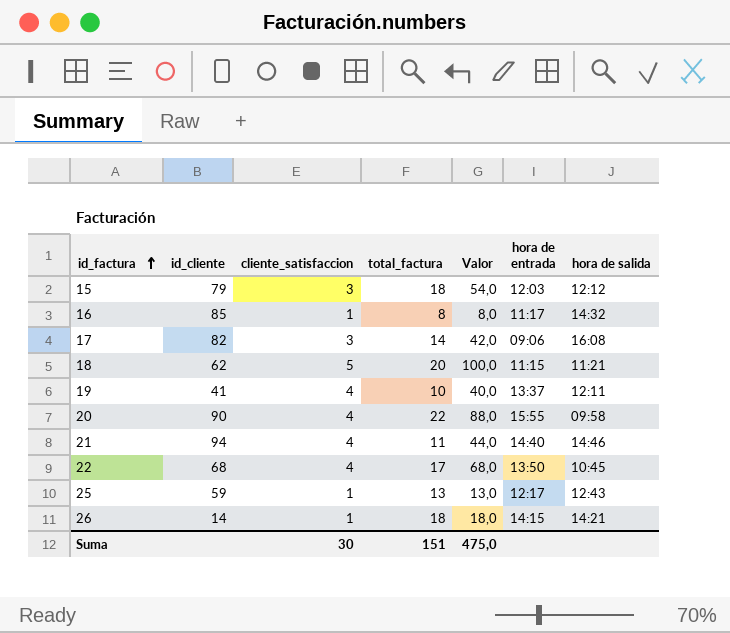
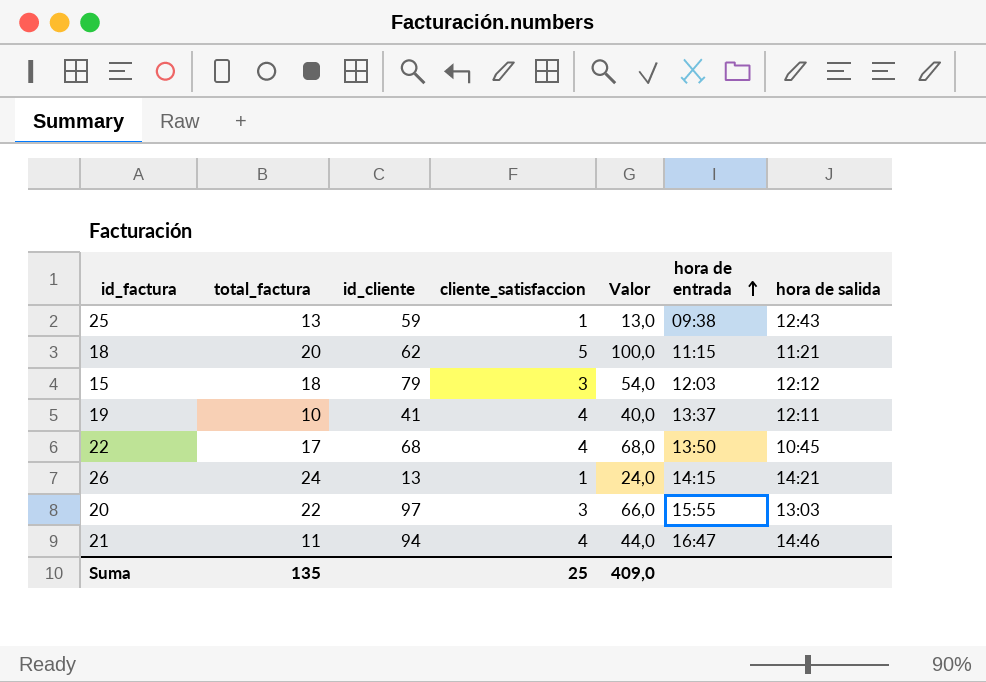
row order: id_factura ascending -> hora de entrada ascending
column total_factura | position: 4 -> 2
row 16: 85 | 1 | 8 | 8,0 | 11:17 | 14:32 -> none
row 17: 82 | 3 | 14 | 42,0 | 09:06 | 16:08 -> none
25 | hora de entrada: 12:17 -> 09:38
26 | total_factura: 18 -> 24
26 | id_cliente: 14 -> 13
26 | Valor: 18,0 -> 24,0
20 | id_cliente: 90 -> 97
20 | cliente_satisfaccion: 4 -> 3
20 | Valor: 88,0 -> 66,0
20 | hora de salida: 09:58 -> 13:03
21 | hora de entrada: 14:40 -> 16:47
Suma | total_factura: 151 -> 135
Suma | cliente_satisfaccion: 30 -> 25
Suma | Valor: 475,0 -> 409,0

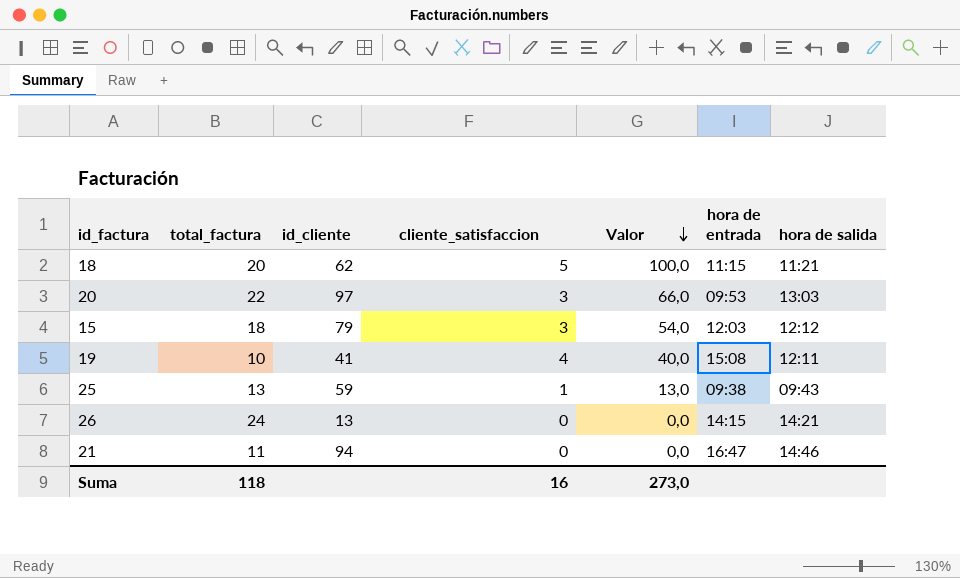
row order: hora de entrada ascending -> Valor descending
row 22: 17 | 68 | 4 | 68,0 | 13:50 | 10:45 -> none
20 | hora de entrada: 15:55 -> 09:53
19 | hora de entrada: 13:37 -> 15:08
25 | hora de salida: 12:43 -> 09:43
26 | cliente_satisfaccion: 1 -> 0
26 | Valor: 24,0 -> 0,0
21 | cliente_satisfaccion: 4 -> 0
21 | Valor: 44,0 -> 0,0
Suma | total_factura: 135 -> 118
Suma | cliente_satisfaccion: 25 -> 16
Suma | Valor: 409,0 -> 273,0

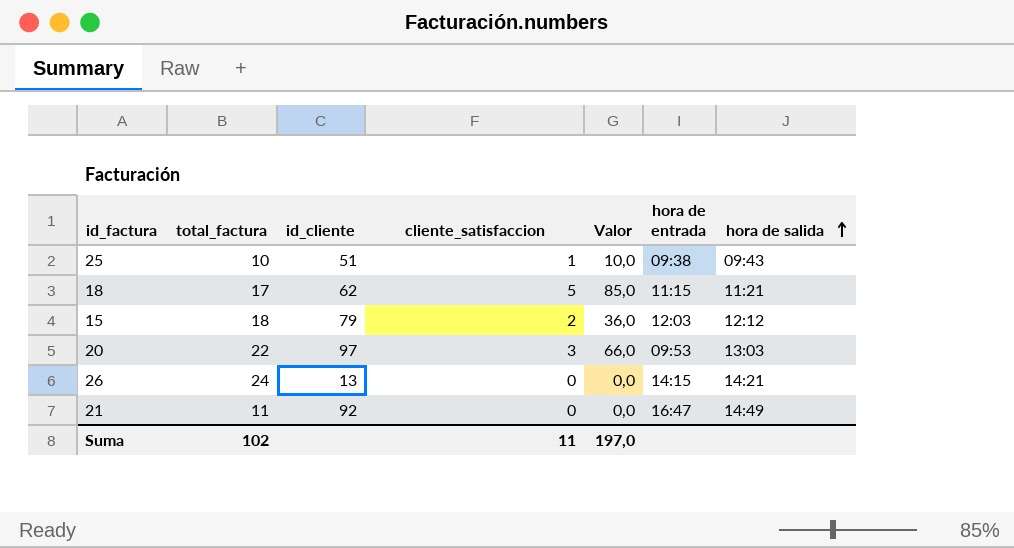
row order: Valor descending -> hora de salida ascending
row 19: 10 | 41 | 4 | 40,0 | 15:08 | 12:11 -> none
25 | total_factura: 13 -> 10
25 | id_cliente: 59 -> 51
25 | Valor: 13,0 -> 10,0
18 | total_factura: 20 -> 17
18 | Valor: 100,0 -> 85,0
15 | cliente_satisfaccion: 3 -> 2
15 | Valor: 54,0 -> 36,0
21 | id_cliente: 94 -> 92
21 | hora de salida: 14:46 -> 14:49
Suma | total_factura: 118 -> 102
Suma | cliente_satisfaccion: 16 -> 11
Suma | Valor: 273,0 -> 197,0

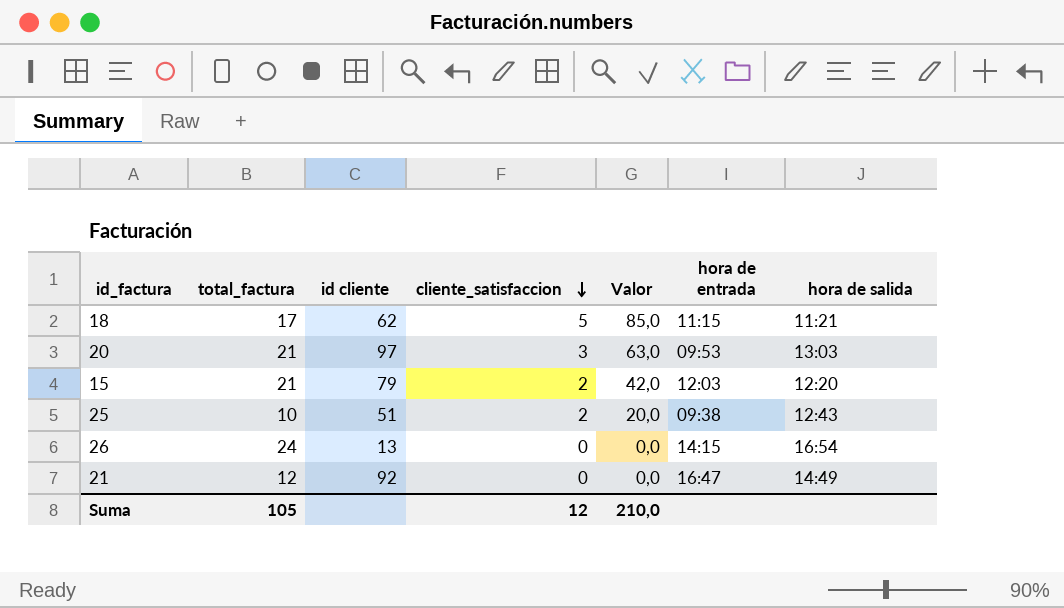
row order: hora de salida ascending -> cliente_satisfaccion descending
column name: id_cliente -> id cliente
20 | total_factura: 22 -> 21
20 | Valor: 66,0 -> 63,0
15 | total_factura: 18 -> 21
15 | Valor: 36,0 -> 42,0
15 | hora de salida: 12:12 -> 12:20
25 | cliente_satisfaccion: 1 -> 2
25 | Valor: 10,0 -> 20,0
25 | hora de salida: 09:43 -> 12:43
26 | hora de salida: 14:21 -> 16:54
21 | total_factura: 11 -> 12
Suma | total_factura: 102 -> 105
Suma | cliente_satisfaccion: 11 -> 12
Suma | Valor: 197,0 -> 210,0

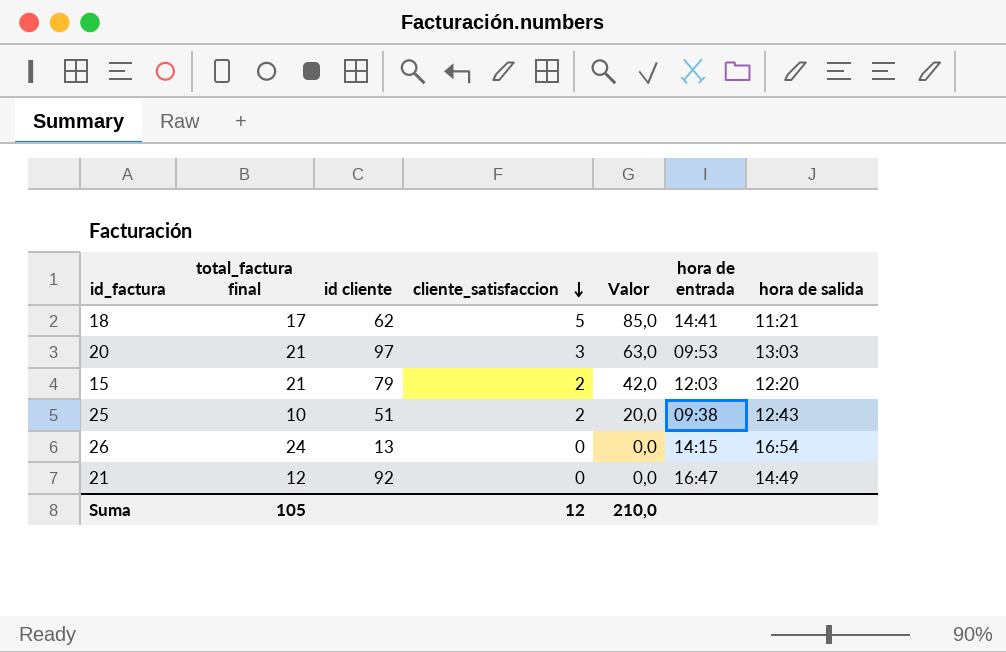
column name: total_factura -> total_factura final
18 | hora de entrada: 11:15 -> 14:41

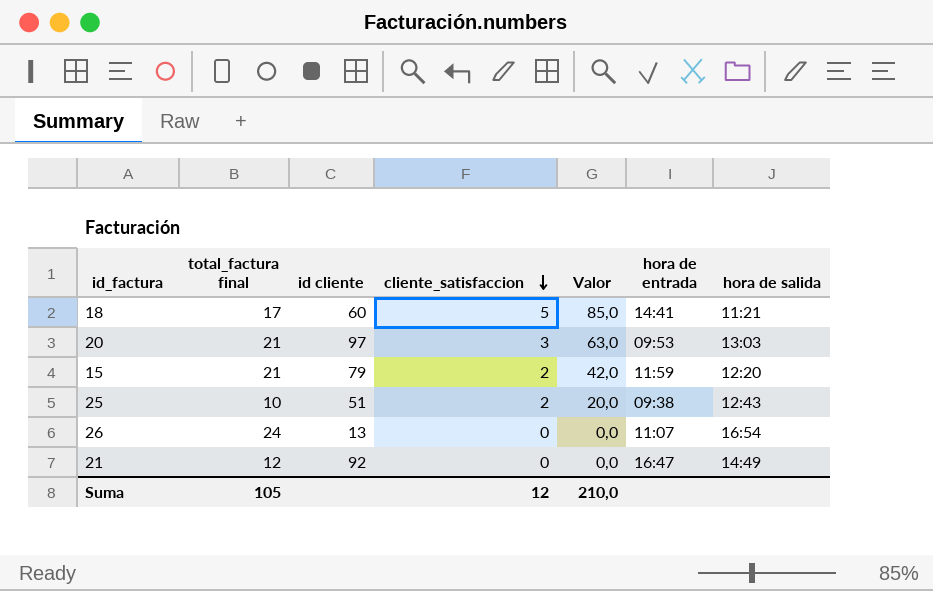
18 | id cliente: 62 -> 60
15 | hora de entrada: 12:03 -> 11:59
26 | hora de entrada: 14:15 -> 11:07

